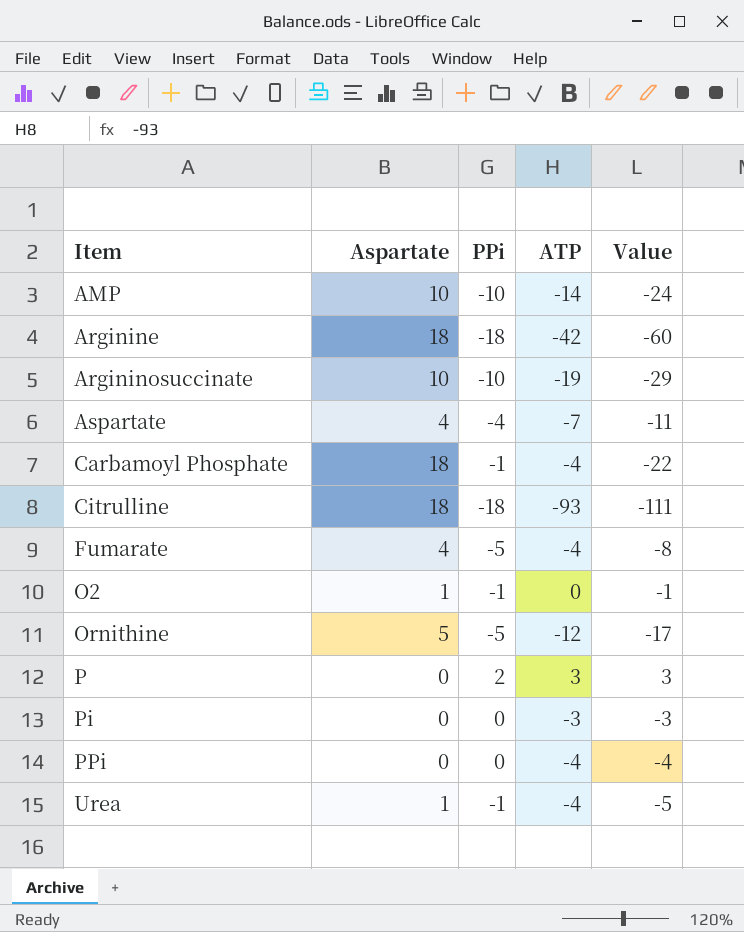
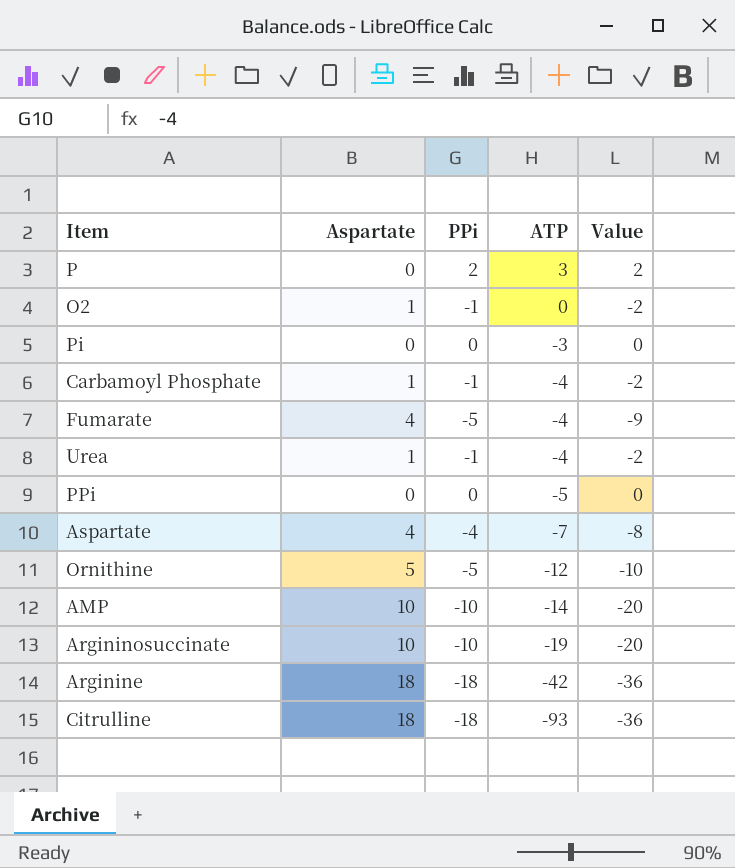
row order: Item ascending -> ATP descending
column Value | formula: [ATP] - [Aspartate] -> [PPi] - [Aspartate]
Carbamoyl Phosphate | Aspartate: 18 -> 1
PPi | ATP: -4 -> -5

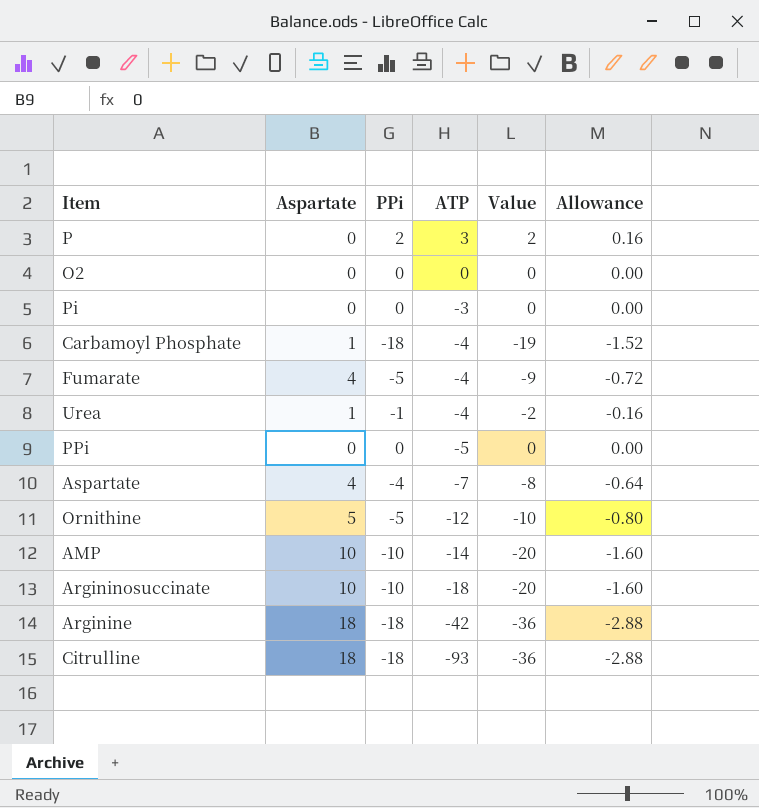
column Allowance | formula: none -> [Value] * 0.08
O2 | Aspartate: 1 -> 0
O2 | PPi: -1 -> 0
O2 | Value: -2 -> 0
Carbamoyl Phosphate | PPi: -1 -> -18
Carbamoyl Phosphate | Value: -2 -> -19
Argininosuccinate | ATP: -19 -> -18

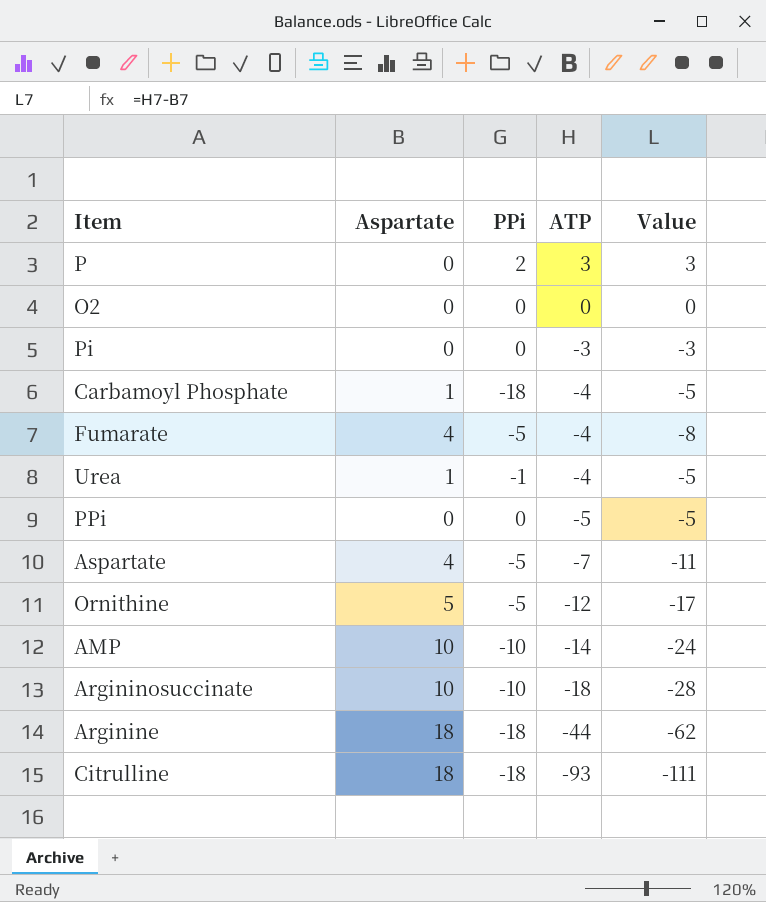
column Allowance | formula: [Value] * 0.08 -> none
column Value | formula: [PPi] - [Aspartate] -> [ATP] - [Aspartate]
Aspartate | PPi: -4 -> -5
Arginine | ATP: -42 -> -44

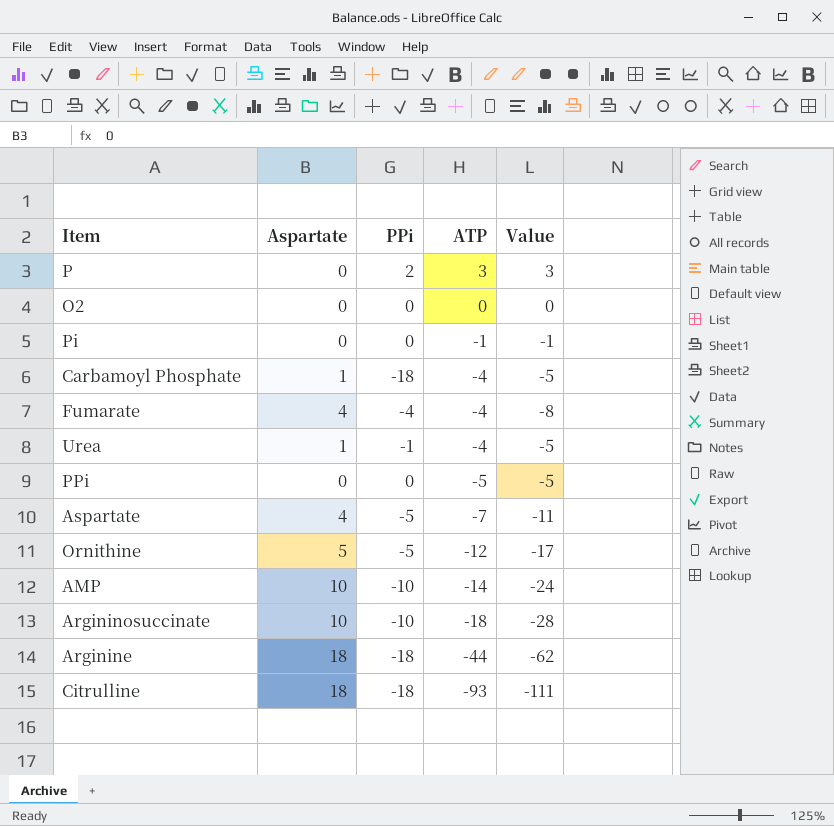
Pi | ATP: -3 -> -1
Pi | Value: -3 -> -1
Fumarate | PPi: -5 -> -4

